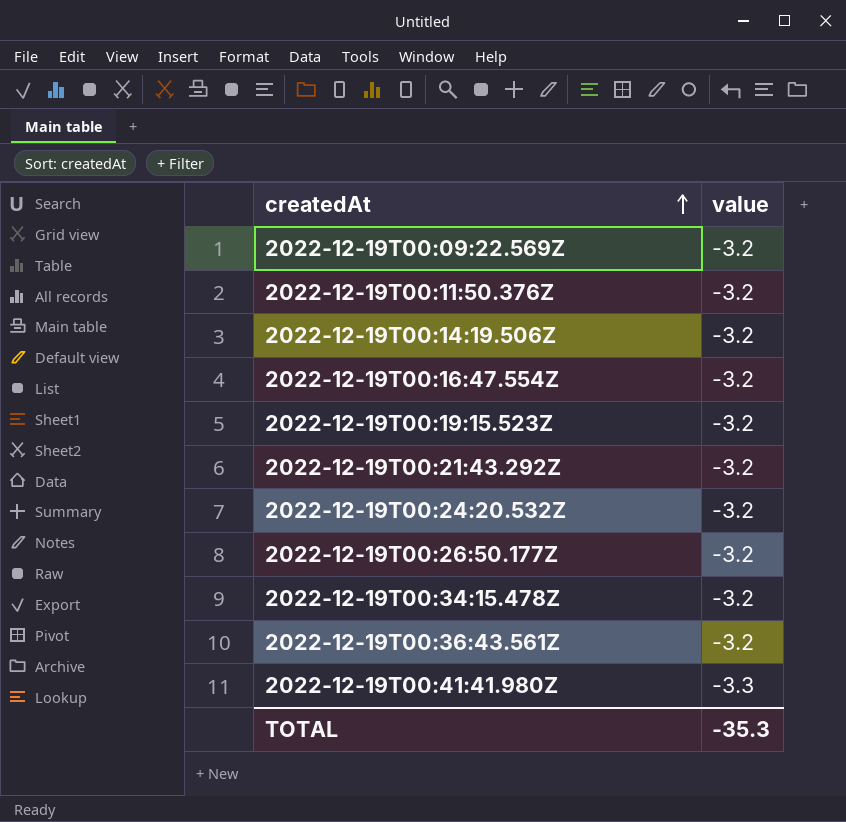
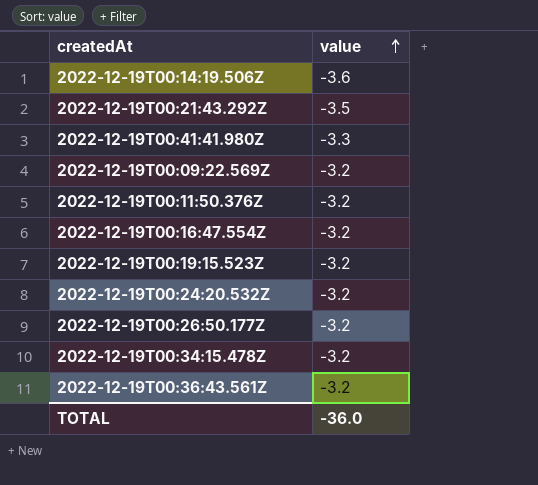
row order: createdAt ascending -> value ascending
2022-12-19T00:14:19.506Z | value: -3.2 -> -3.6
2022-12-19T00:21:43.292Z | value: -3.2 -> -3.5
TOTAL | value: -35.3 -> -36.0

